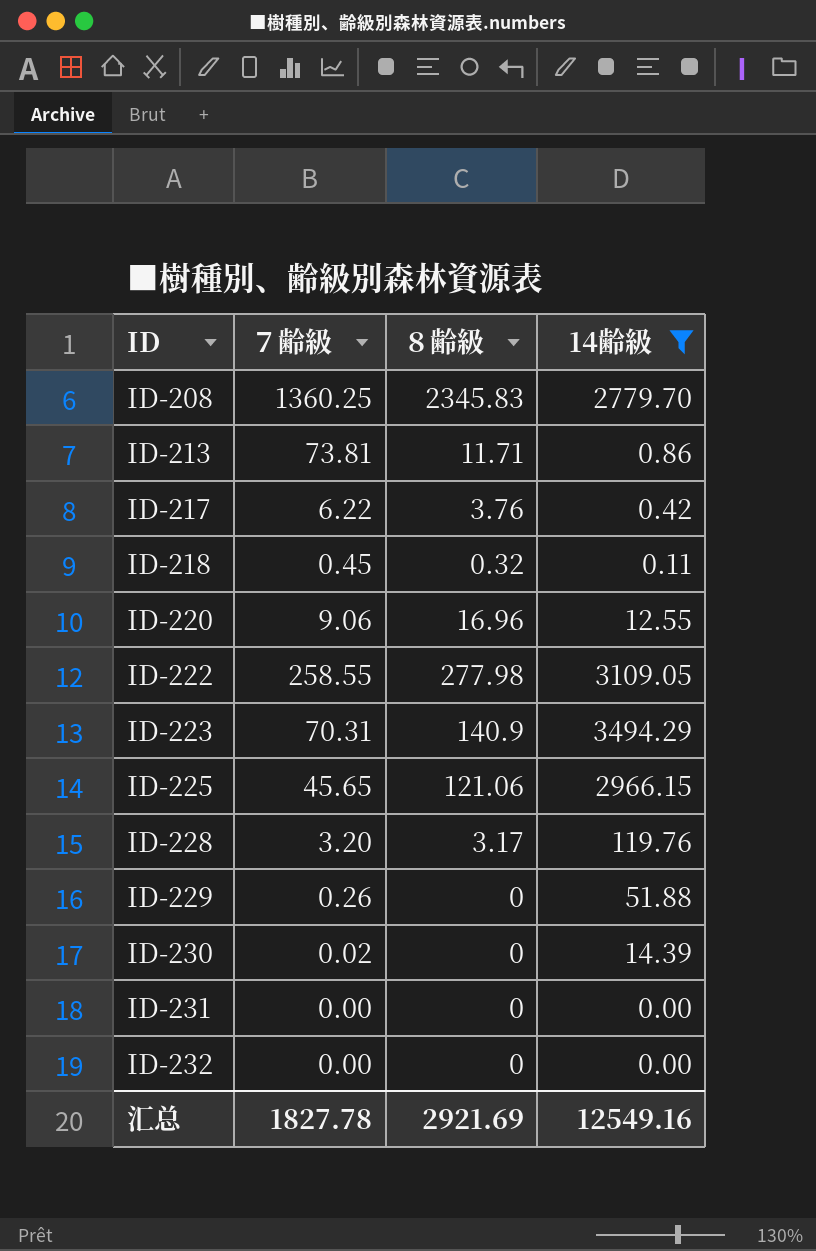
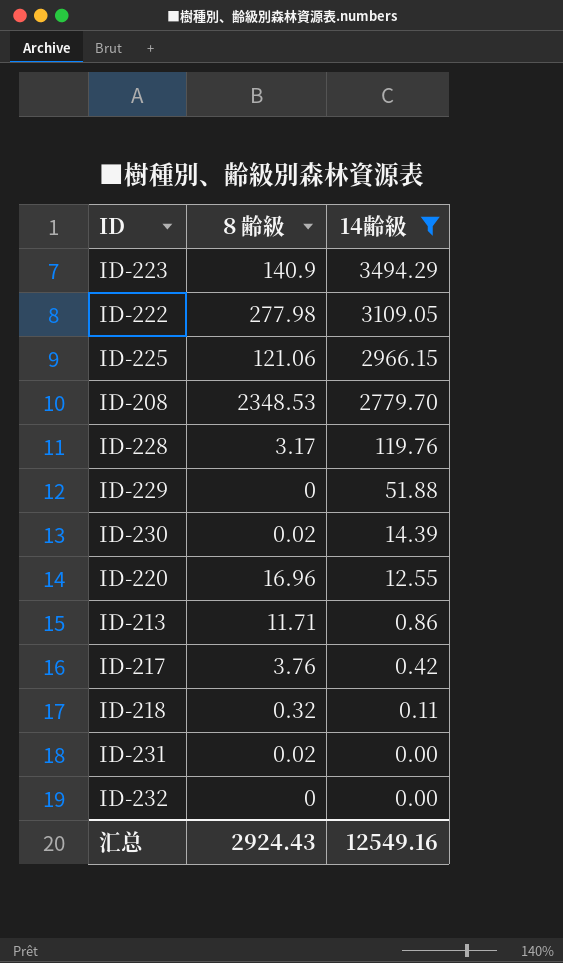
row order: ID ascending -> 14齢級 descending
column ７齢級 | position: 2 -> none
ID-208 | ８齢級: 2345.83 -> 2348.53
ID-230 | ８齢級: 0 -> 0.02
ID-231 | ８齢級: 0 -> 0.02
汇总 | ８齢級: 2921.69 -> 2924.43

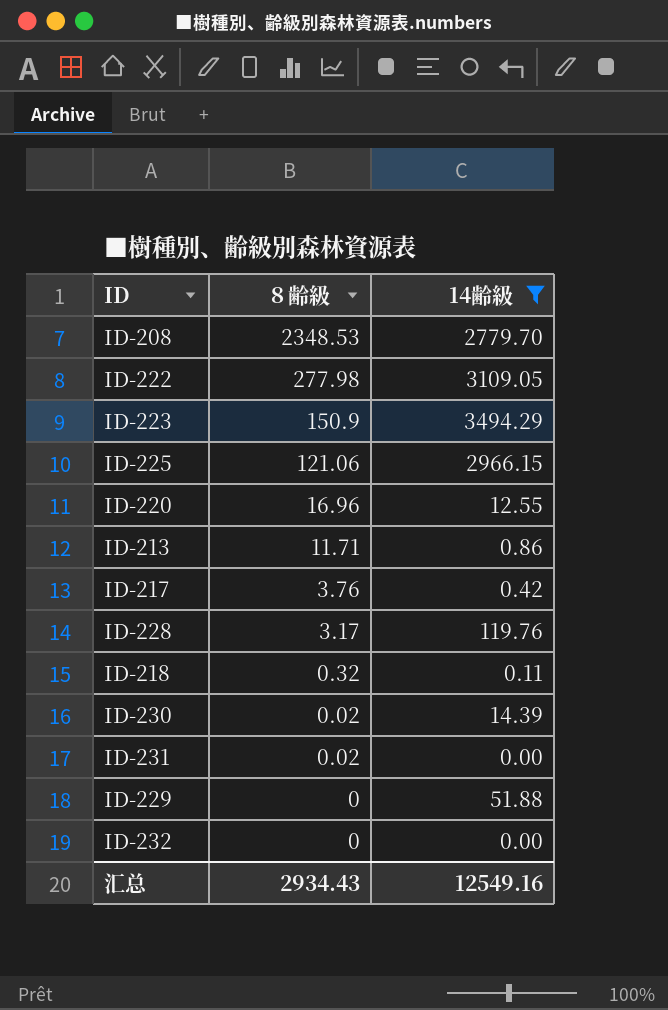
row order: 14齢級 descending -> ８齢級 descending
ID-223 | ８齢級: 140.9 -> 150.9
汇总 | ８齢級: 2924.43 -> 2934.43

